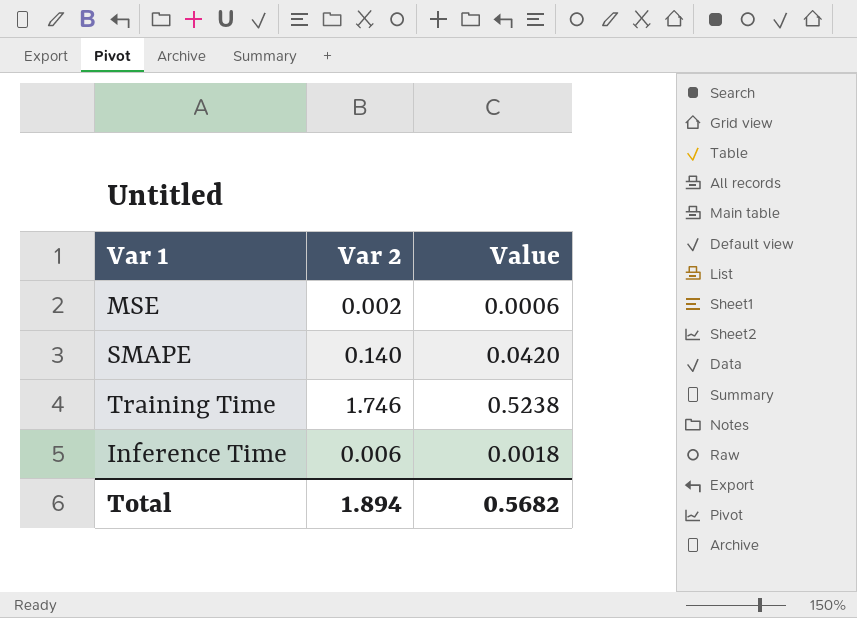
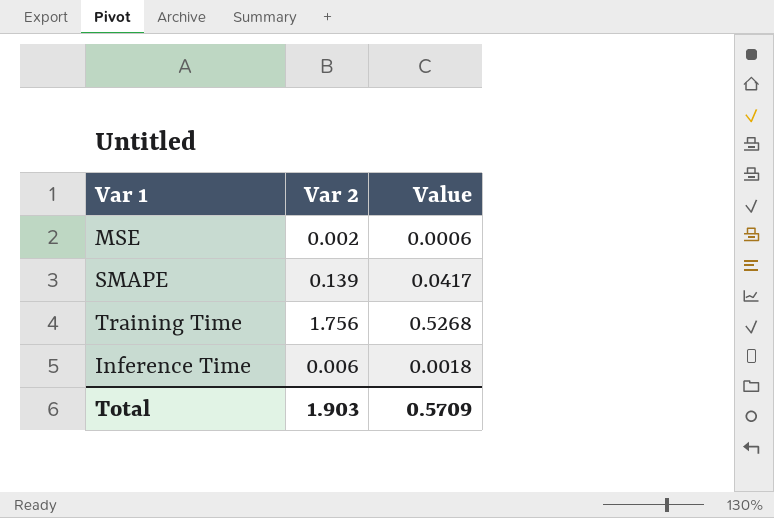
SMAPE | Var 2: 0.140 -> 0.139
SMAPE | Value: 0.0420 -> 0.0417
Training Time | Var 2: 1.746 -> 1.756
Training Time | Value: 0.5238 -> 0.5268
Total | Var 2: 1.894 -> 1.903
Total | Value: 0.5682 -> 0.5709

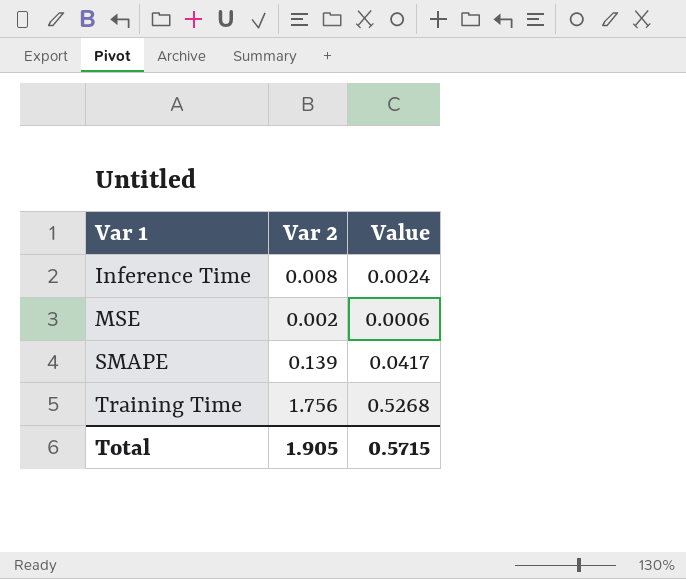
row order: none -> Var 1 ascending
Inference Time | Var 2: 0.006 -> 0.008
Inference Time | Value: 0.0018 -> 0.0024
Total | Var 2: 1.903 -> 1.905
Total | Value: 0.5709 -> 0.5715

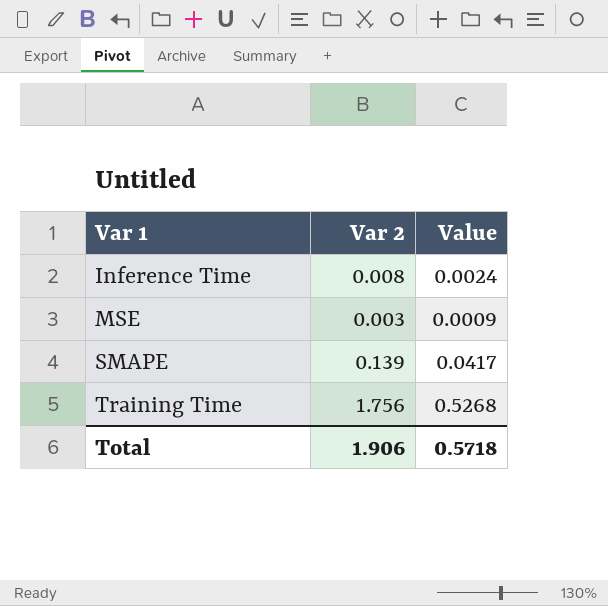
MSE | Var 2: 0.002 -> 0.003
MSE | Value: 0.0006 -> 0.0009
Total | Var 2: 1.905 -> 1.906
Total | Value: 0.5715 -> 0.5718

